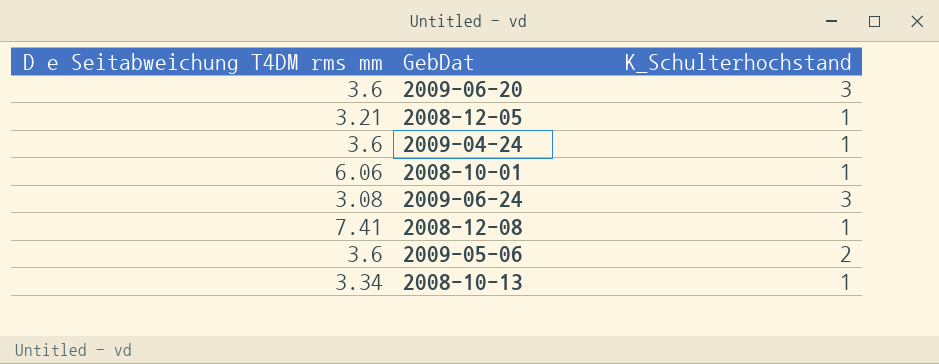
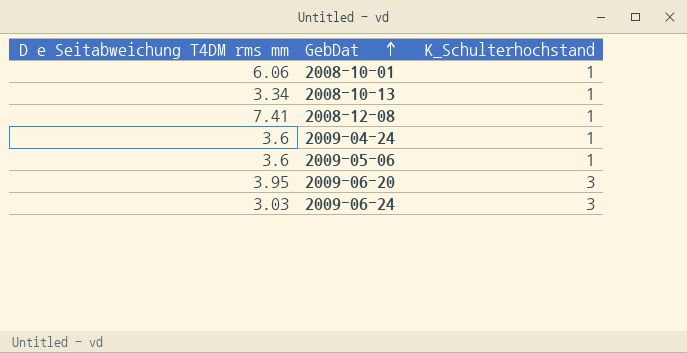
row order: none -> GebDat ascending
row 2008-12-05: 3.21 | 1 -> none
2009-05-06 | K_Schulterhochstand: 2 -> 1
2009-06-20 | D e Seitabweichung T4DM rms mm: 3.6 -> 3.95
2009-06-24 | D e Seitabweichung T4DM rms mm: 3.08 -> 3.03

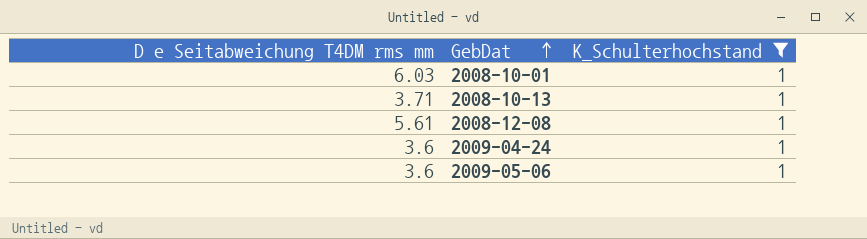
filter: none -> K_Schulterhochstand = 1
2008-10-01 | D e Seitabweichung T4DM rms mm: 6.06 -> 6.03
2008-10-13 | D e Seitabweichung T4DM rms mm: 3.34 -> 3.71
2008-12-08 | D e Seitabweichung T4DM rms mm: 7.41 -> 5.61

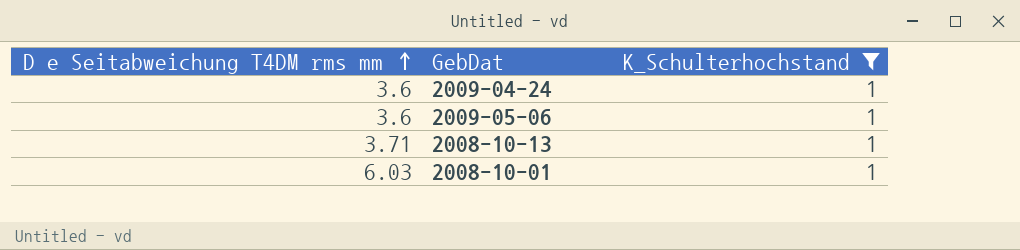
row order: GebDat ascending -> D e Seitabweichung T4DM rms mm ascending
row 2008-12-08: 5.61 | 1 -> none

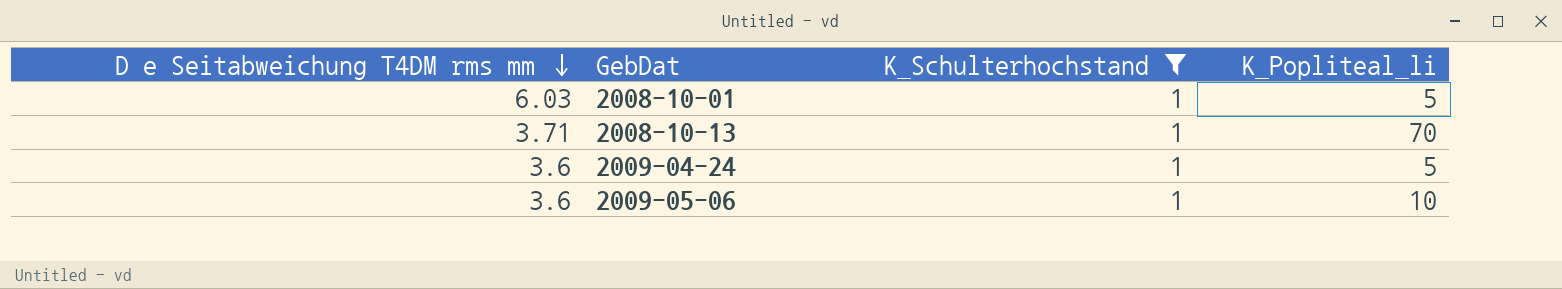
row order: D e Seitabweichung T4DM rms mm ascending -> D e Seitabweichung T4DM rms mm descending
column K_Popliteal_li | position: none -> 4

